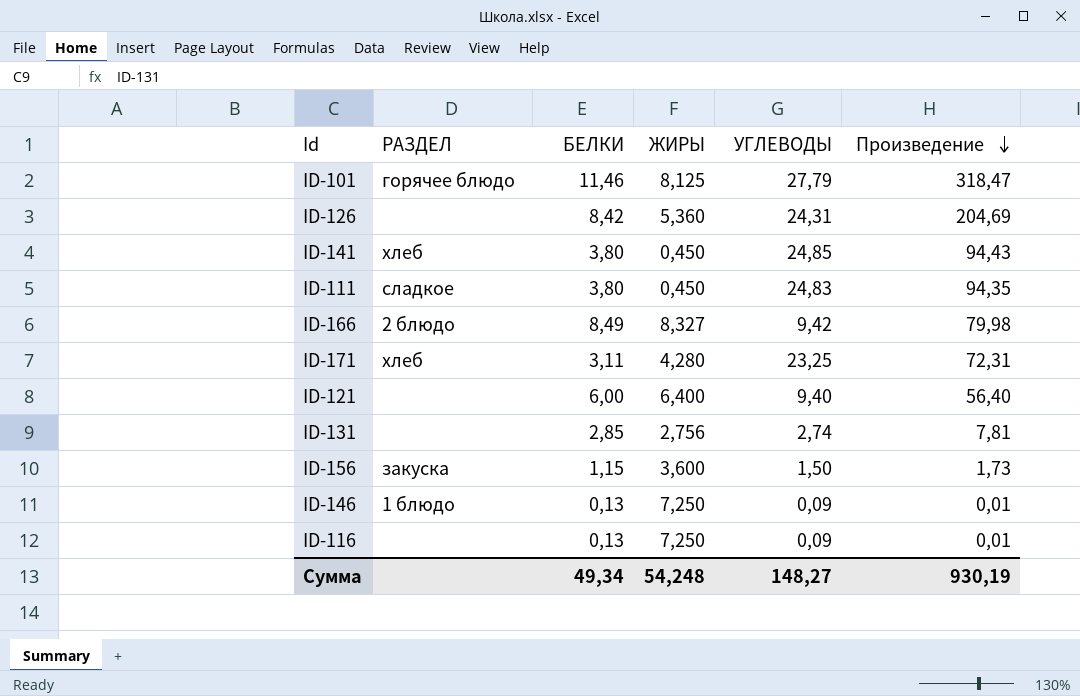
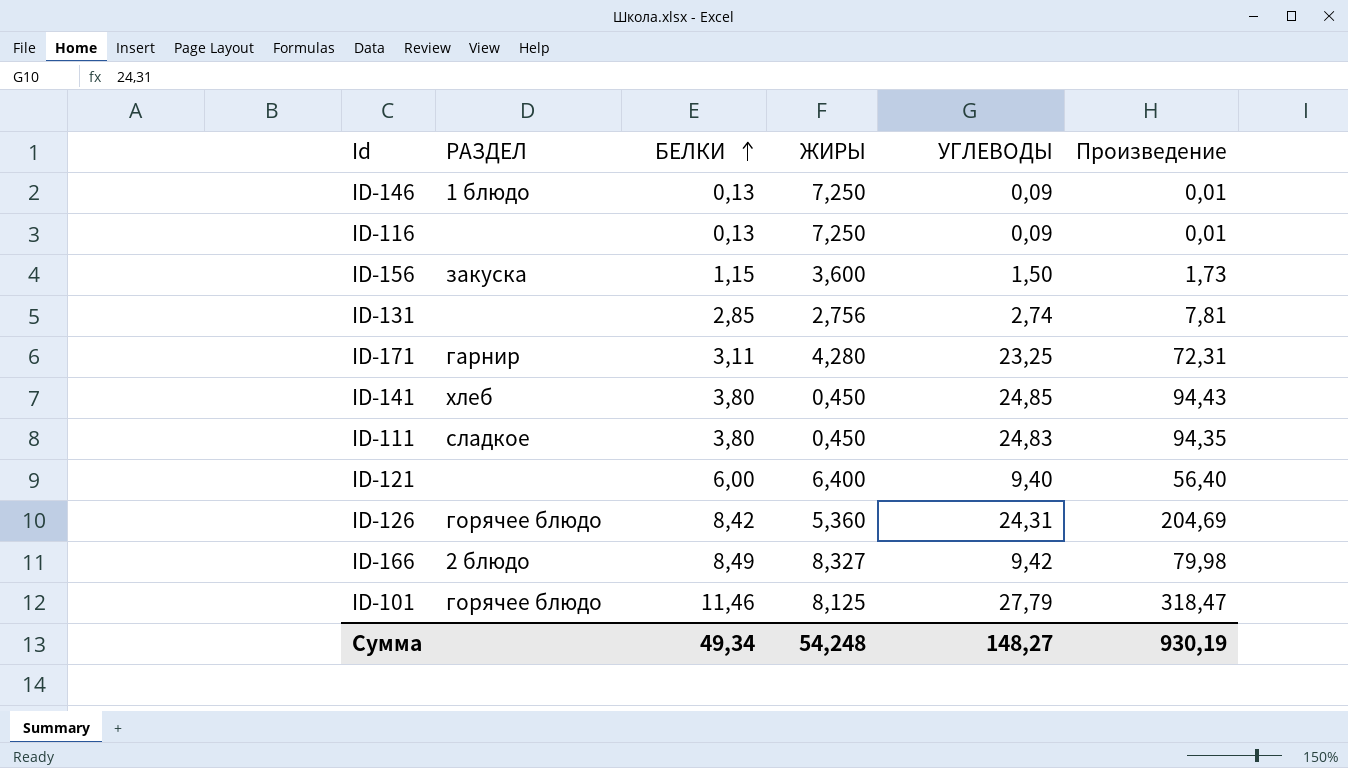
row order: Произведение descending -> БЕЛКИ ascending
ID-171 | РАЗДЕЛ: хлеб -> гарнир
ID-126 | РАЗДЕЛ: none -> горячее блюдо

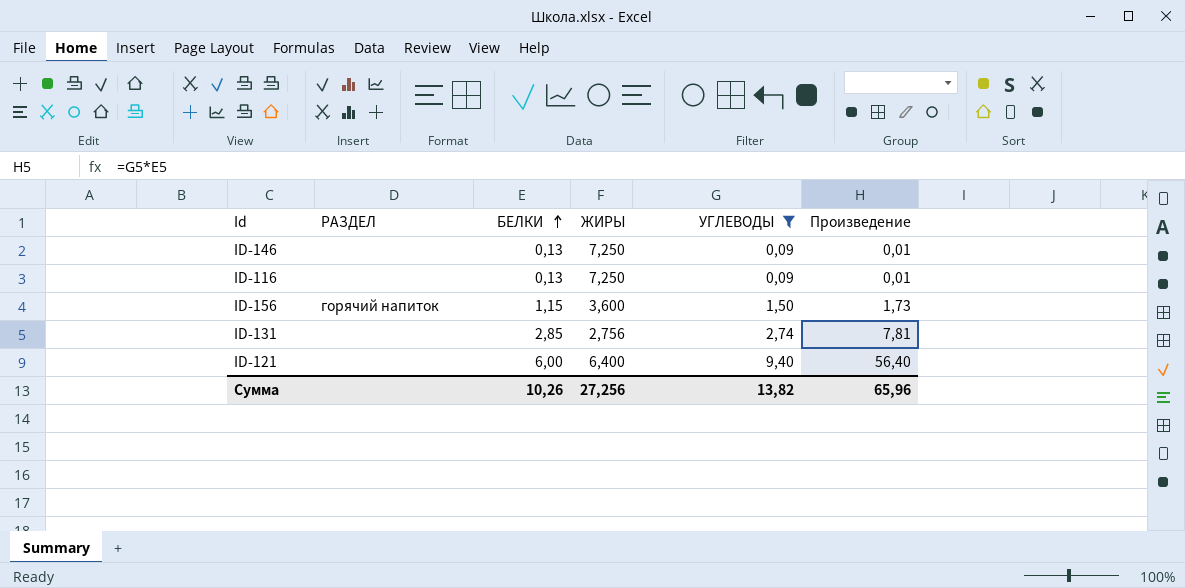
filter: none -> УГЛЕВОДЫ <= 9,40
ID-146 | РАЗДЕЛ: 1 блюдо -> none
ID-156 | РАЗДЕЛ: закуска -> горячий напиток
Сумма | БЕЛКИ: 49,34 -> 10,26
Сумма | ЖИРЫ: 54,248 -> 27,256
Сумма | УГЛЕВОДЫ: 148,27 -> 13,82
Сумма | Произведение: 930,19 -> 65,96

